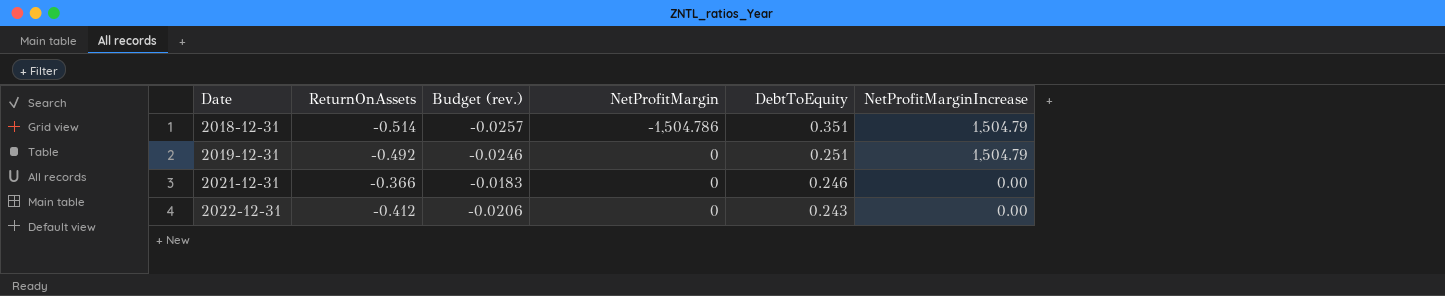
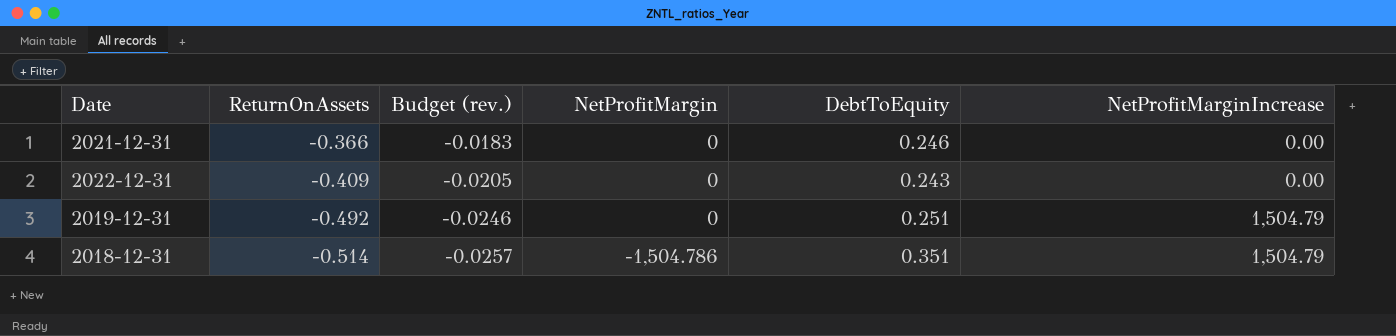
row order: Date ascending -> ReturnOnAssets descending
2022-12-31 | ReturnOnAssets: -0.412 -> -0.409
2022-12-31 | Budget (rev.): -0.0206 -> -0.0205

